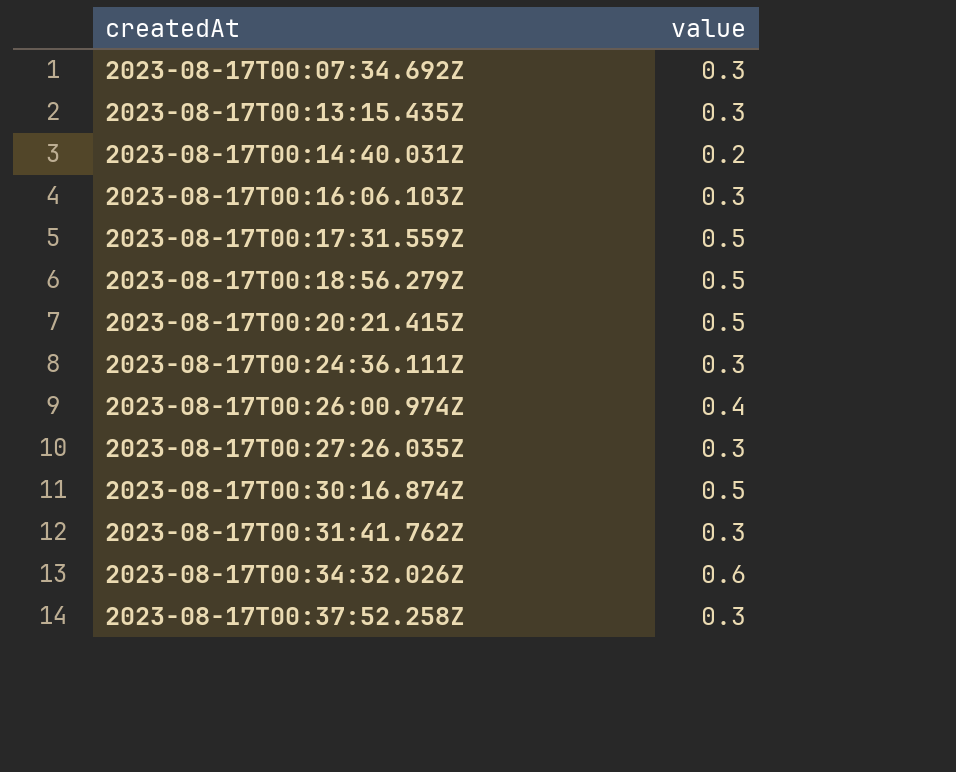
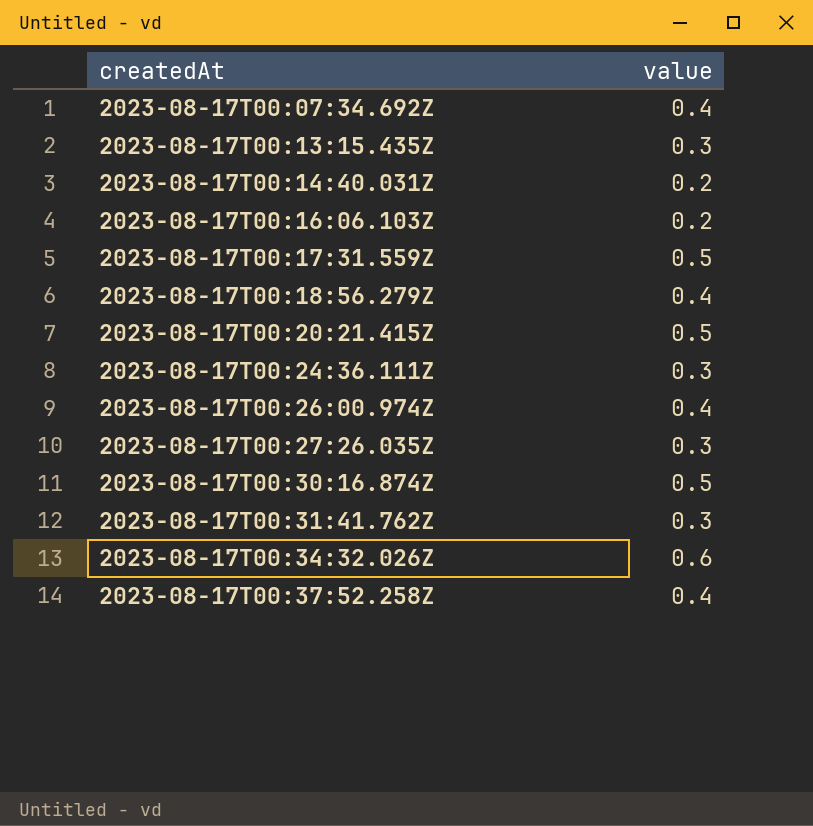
2023-08-17T00:07:34.692Z | value: 0.3 -> 0.4
2023-08-17T00:16:06.103Z | value: 0.3 -> 0.2
2023-08-17T00:18:56.279Z | value: 0.5 -> 0.4
2023-08-17T00:37:52.258Z | value: 0.3 -> 0.4

